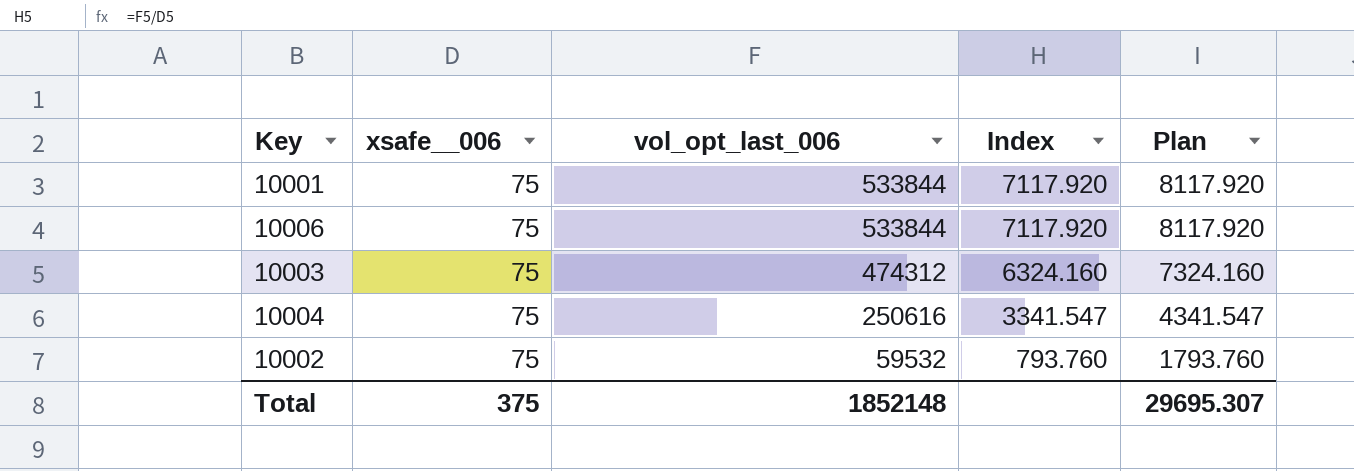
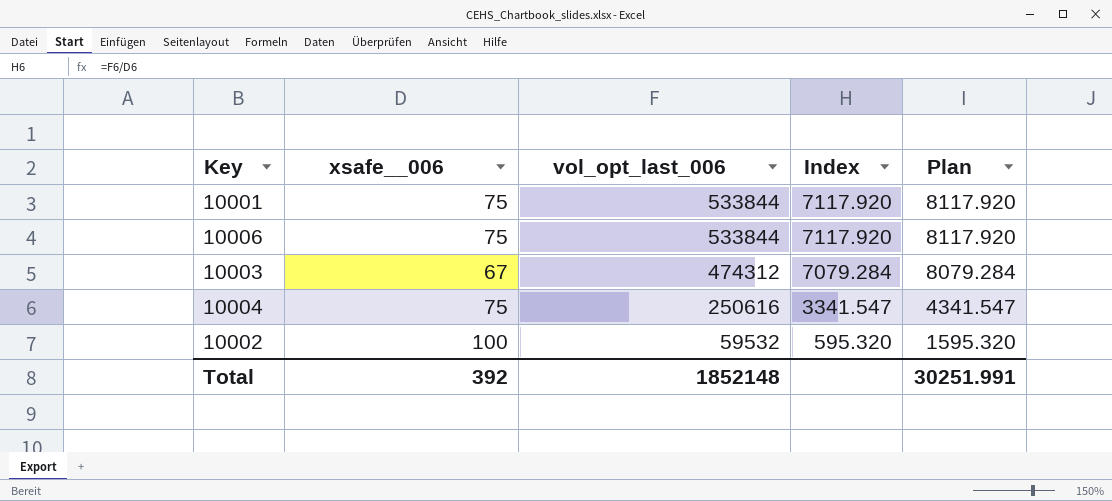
10003 | xsafe__006: 75 -> 67
10003 | Index: 6324.160 -> 7079.284
10003 | Plan: 7324.160 -> 8079.284
10002 | xsafe__006: 75 -> 100
10002 | Index: 793.760 -> 595.320
10002 | Plan: 1793.760 -> 1595.320
Total | xsafe__006: 375 -> 392
Total | Plan: 29695.307 -> 30251.991

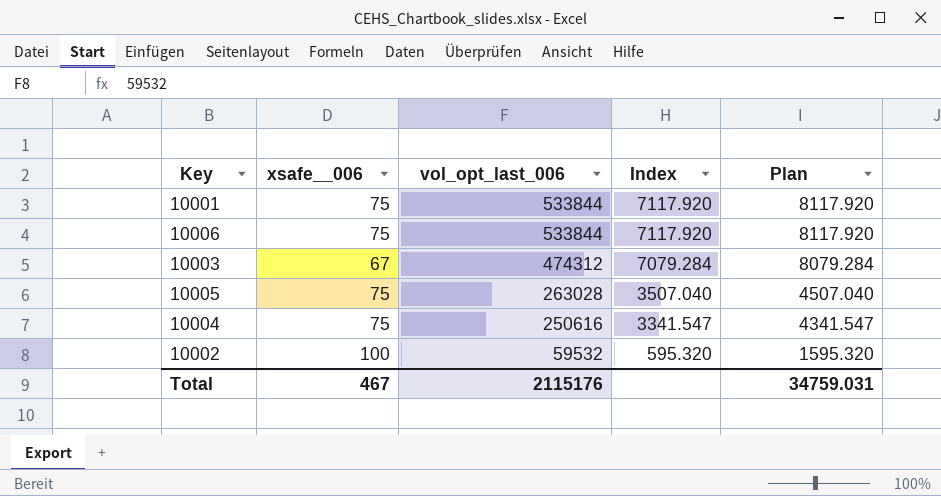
row 10005: none -> 75 | 263028 | 3507.040 | 4507.040
Total | xsafe__006: 392 -> 467
Total | vol_opt_last_006: 1852148 -> 2115176
Total | Plan: 30251.991 -> 34759.031

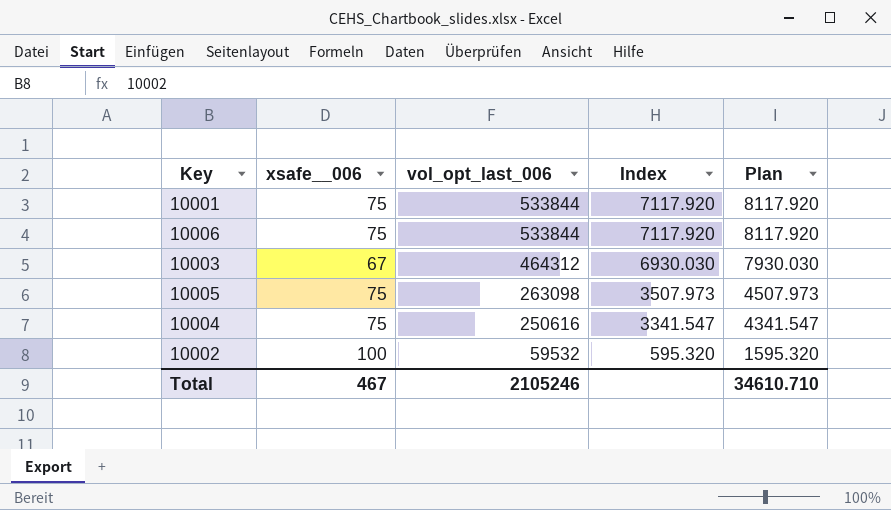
10003 | vol_opt_last_006: 474312 -> 464312
10003 | Index: 7079.284 -> 6930.030
10003 | Plan: 8079.284 -> 7930.030
10005 | vol_opt_last_006: 263028 -> 263098
10005 | Index: 3507.040 -> 3507.973
10005 | Plan: 4507.040 -> 4507.973
Total | vol_opt_last_006: 2115176 -> 2105246
Total | Plan: 34759.031 -> 34610.710

